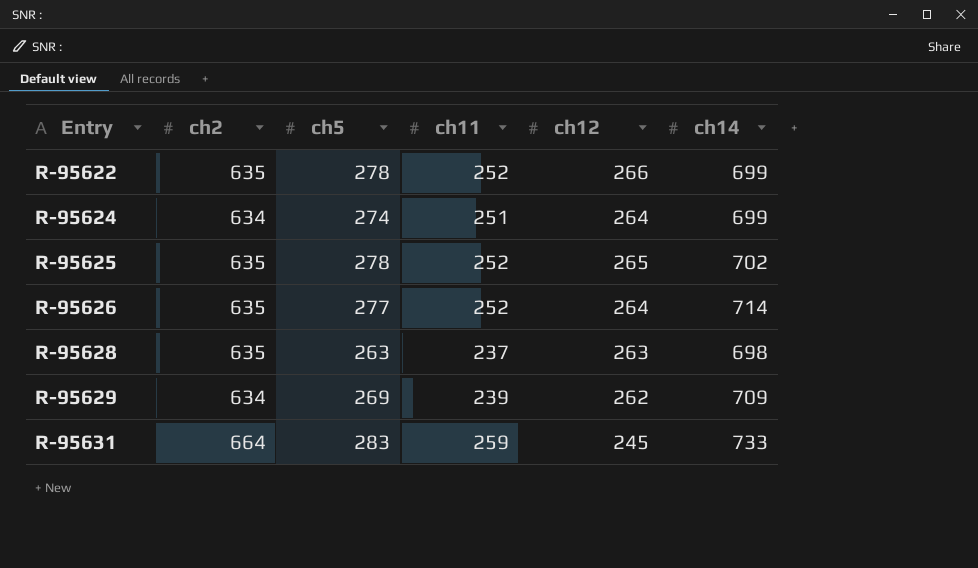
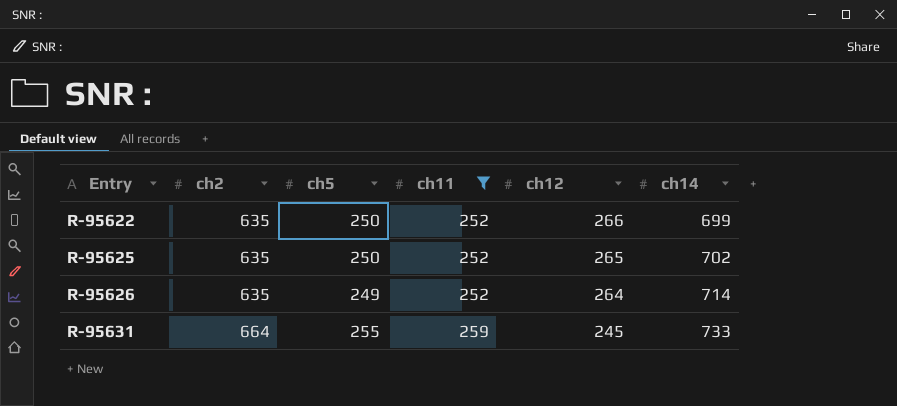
filter: none -> ch11 >= 252
R-95622 | ch5: 278 -> 250
R-95625 | ch5: 278 -> 250
R-95626 | ch5: 277 -> 249
R-95631 | ch5: 283 -> 255

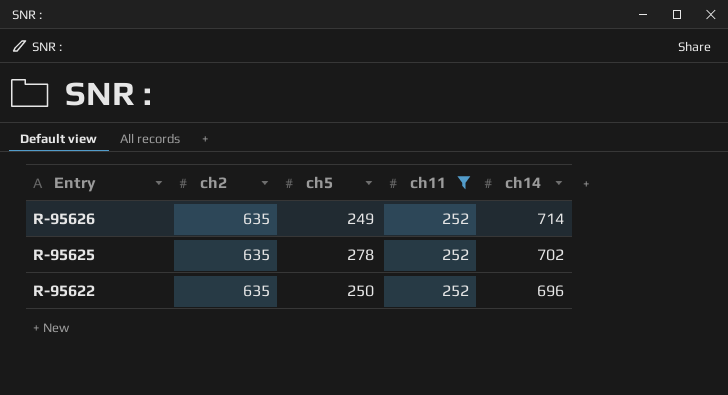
row order: Entry ascending -> Entry descending
column ch12 | position: 5 -> none
row R-95631: 664 | 255 | 259 | 245 | 733 -> none
R-95625 | ch5: 250 -> 278
R-95622 | ch14: 699 -> 696

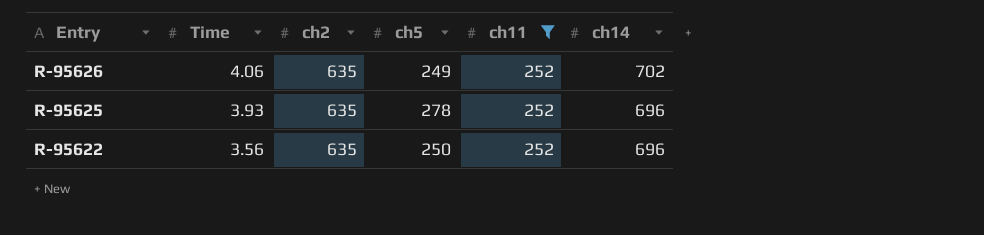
column Time | position: none -> 2
R-95626 | ch14: 714 -> 702
R-95625 | ch14: 702 -> 696

